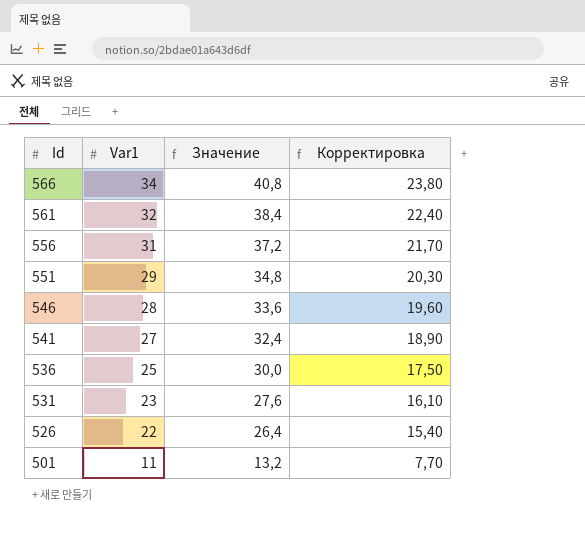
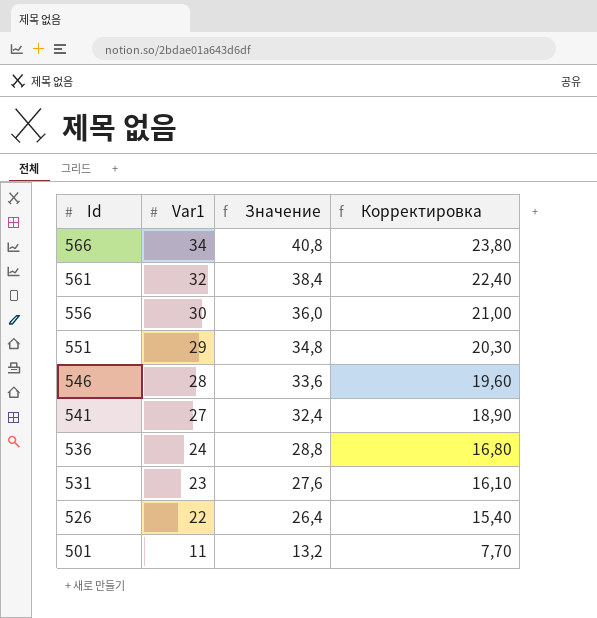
556 | Var1: 31 -> 30
556 | Значение: 37,2 -> 36,0
556 | Корректировка: 21,70 -> 21,00
536 | Var1: 25 -> 24
536 | Значение: 30,0 -> 28,8
536 | Корректировка: 17,50 -> 16,80

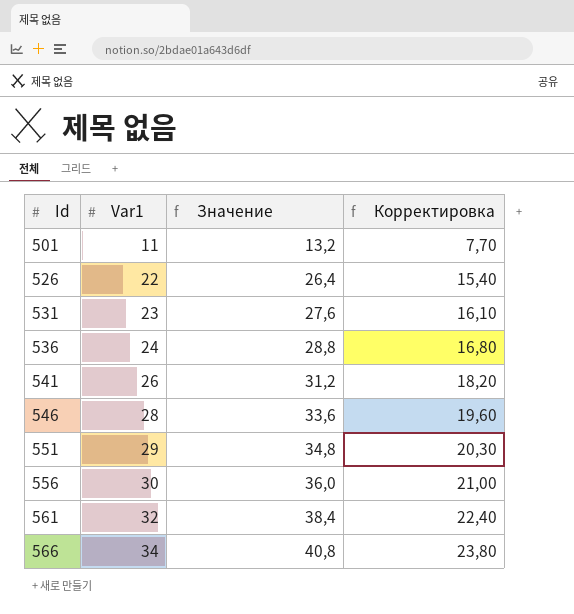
row order: Id descending -> Id ascending
541 | Var1: 27 -> 26
541 | Значение: 32,4 -> 31,2
541 | Корректировка: 18,90 -> 18,20

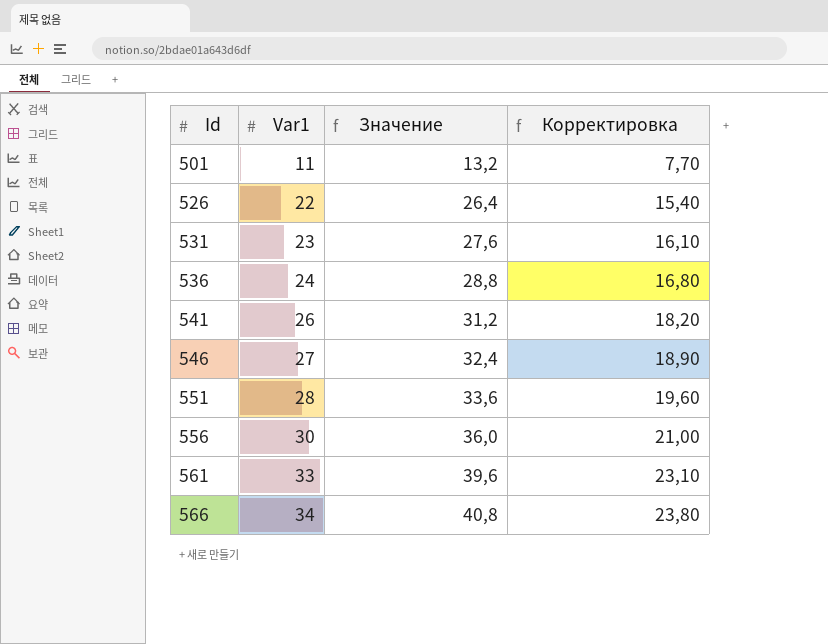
546 | Var1: 28 -> 27
546 | Значение: 33,6 -> 32,4
546 | Корректировка: 19,60 -> 18,90
551 | Var1: 29 -> 28
551 | Значение: 34,8 -> 33,6
551 | Корректировка: 20,30 -> 19,60
561 | Var1: 32 -> 33
561 | Значение: 38,4 -> 39,6
561 | Корректировка: 22,40 -> 23,10

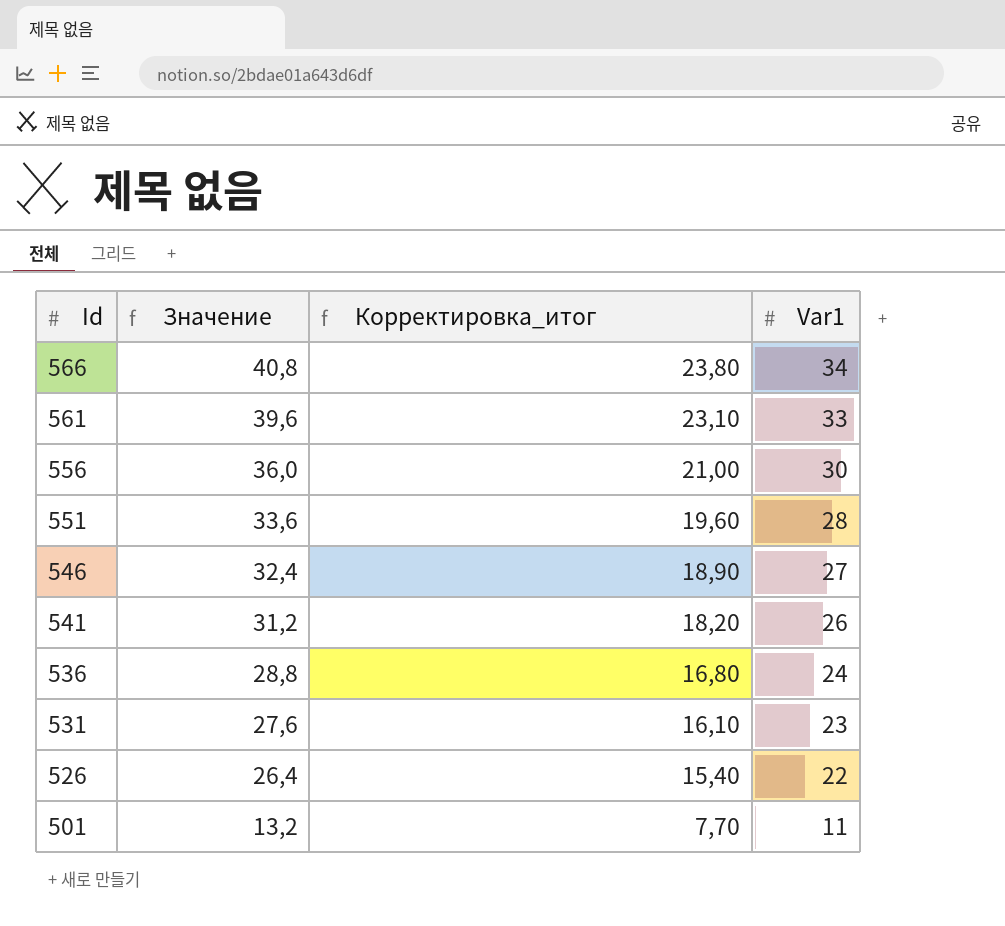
row order: Id ascending -> Id descending
column name: Корректировка -> Корректировка_итог
column Var1 | position: 2 -> 4

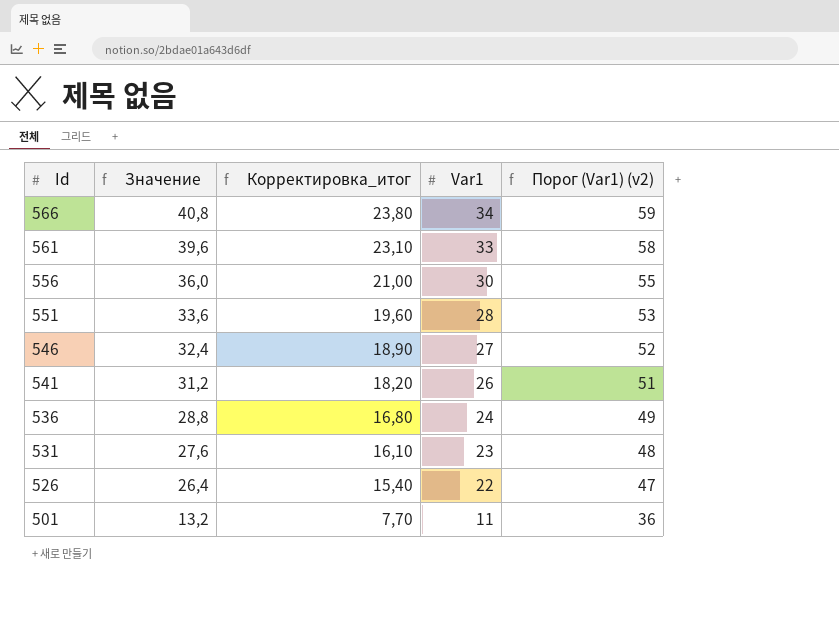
column Порог (Var1) (v2) | formula: none -> [Var1] + 25

